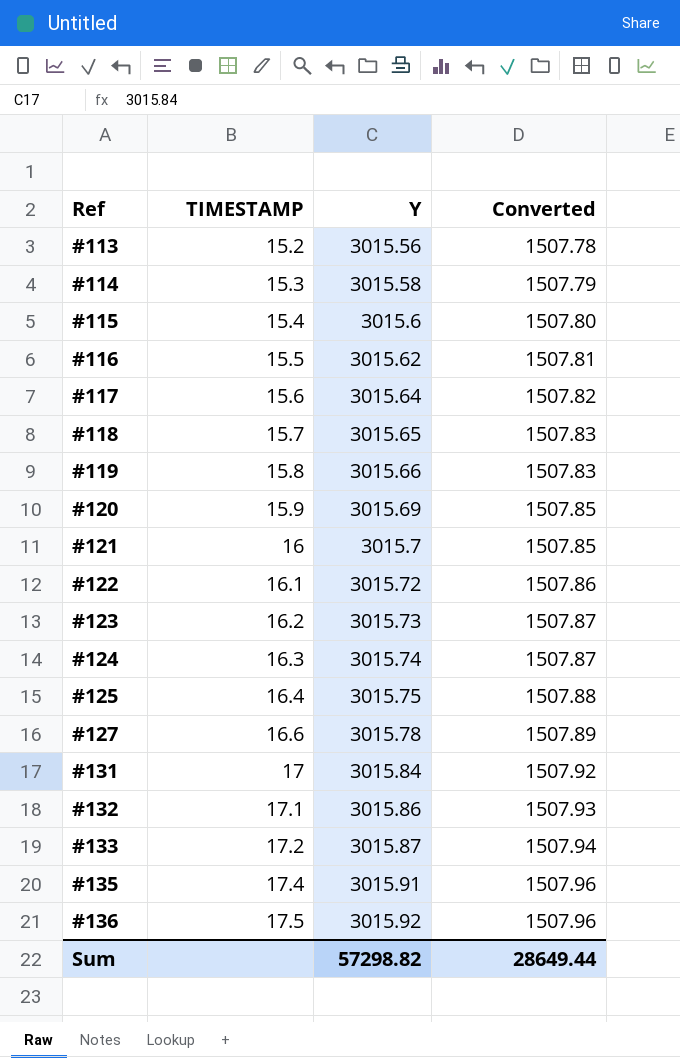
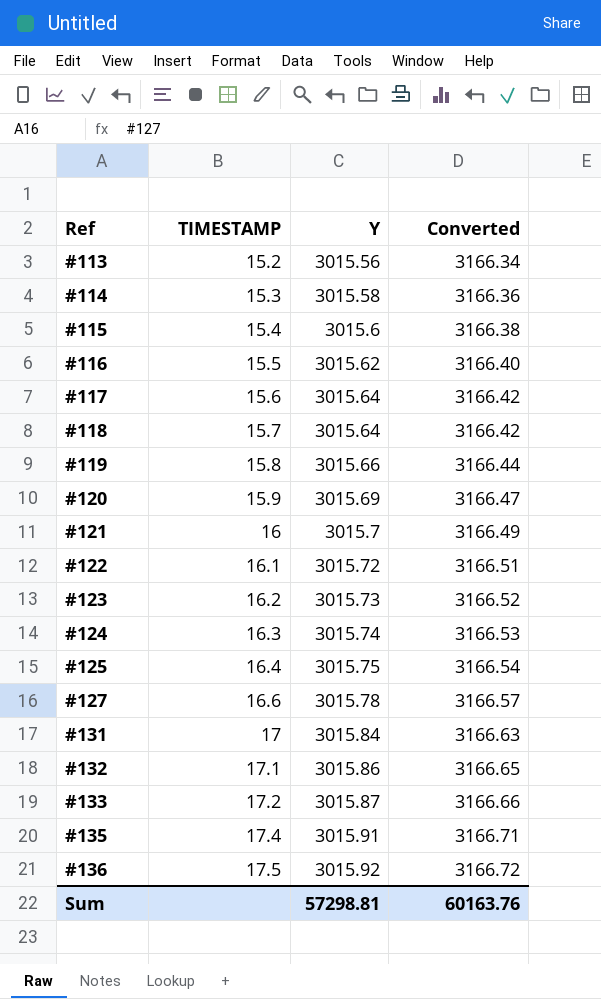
column Converted | formula: [Y] * 0.5 -> [Y] * 1.05
#118 | Y: 3015.65 -> 3015.64
Sum | Y: 57298.82 -> 57298.81
Sum | Converted: 28649.44 -> 60163.76

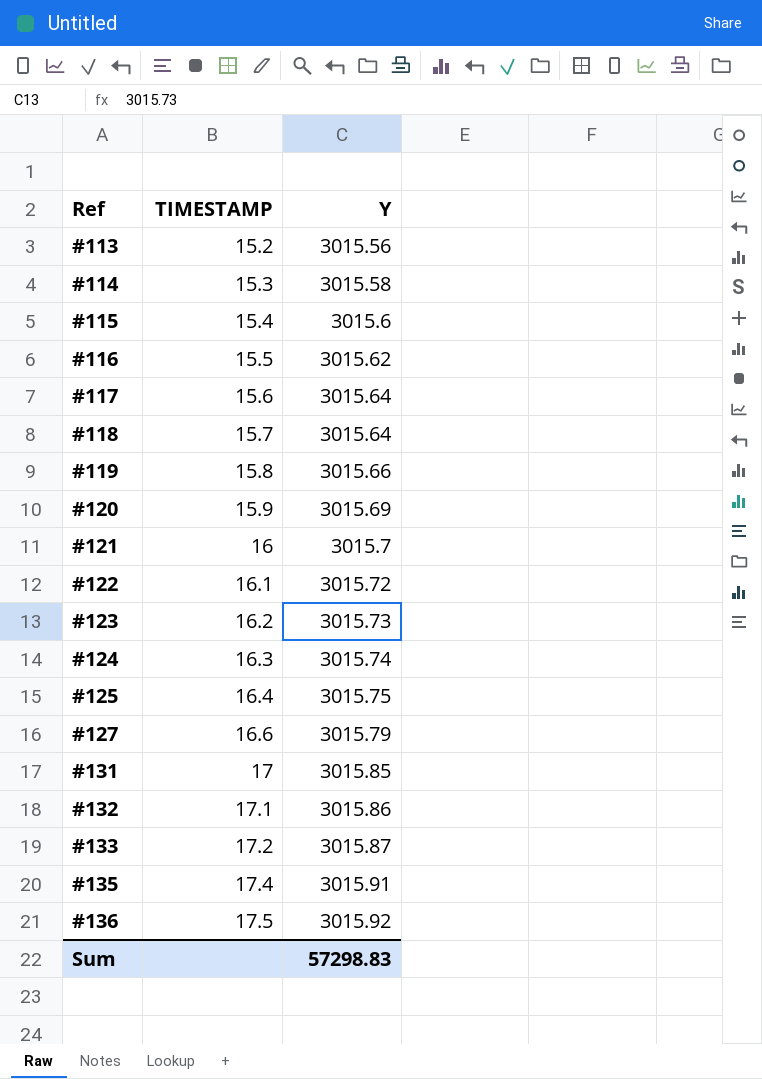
column Converted | formula: [Y] * 1.05 -> none
#127 | Y: 3015.78 -> 3015.79
#131 | Y: 3015.84 -> 3015.85
Sum | Y: 57298.81 -> 57298.83

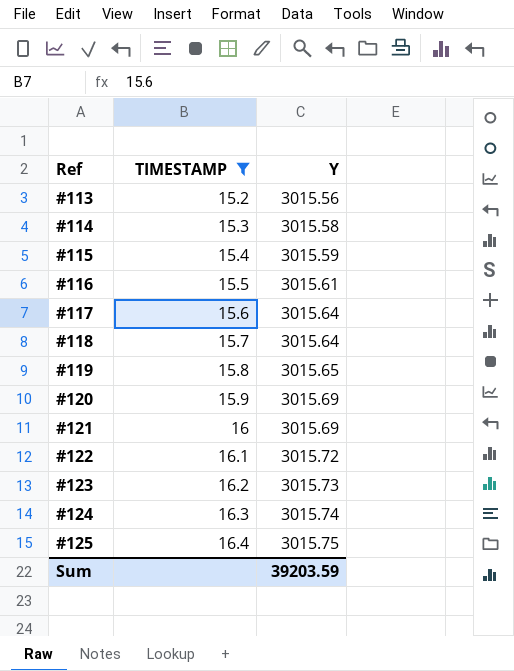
filter: none -> TIMESTAMP <= 16.4
#115 | Y: 3015.6 -> 3015.59
#116 | Y: 3015.62 -> 3015.61
#119 | Y: 3015.66 -> 3015.65
#121 | Y: 3015.7 -> 3015.69
Sum | Y: 57298.83 -> 39203.59

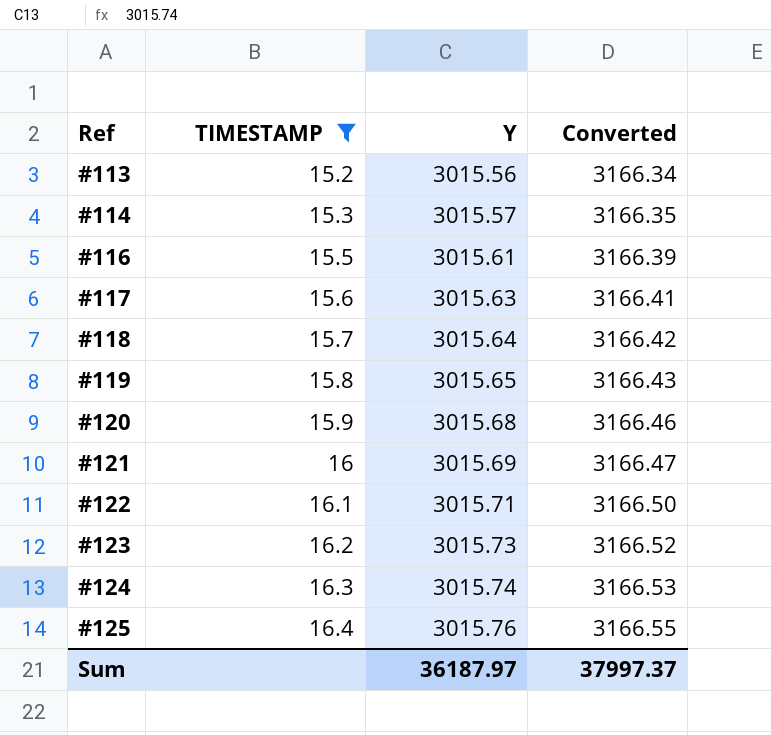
column Converted | formula: none -> [Y] * 1.05
row #115: 15.4 | 3015.59 -> none
#114 | Y: 3015.58 -> 3015.57
#117 | Y: 3015.64 -> 3015.63
#120 | Y: 3015.69 -> 3015.68
#122 | Y: 3015.72 -> 3015.71
#125 | Y: 3015.75 -> 3015.76
Sum | Y: 39203.59 -> 36187.97

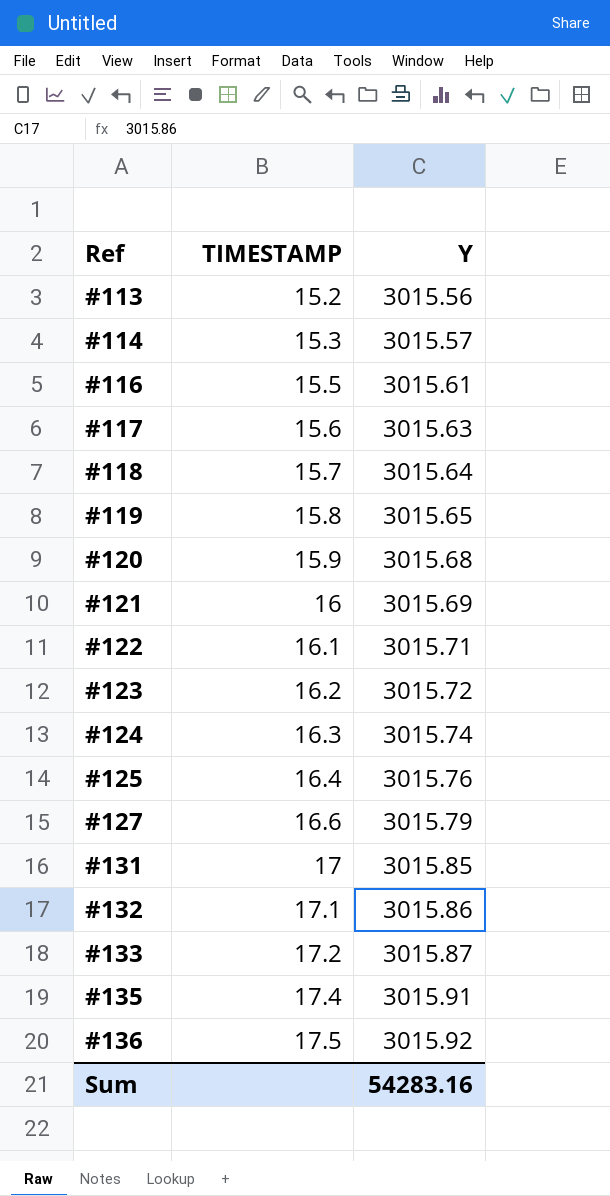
filter: TIMESTAMP <= 16.4 -> none
column Converted | formula: [Y] * 1.05 -> none
#123 | Y: 3015.73 -> 3015.72
Sum | Y: 36187.97 -> 54283.16

